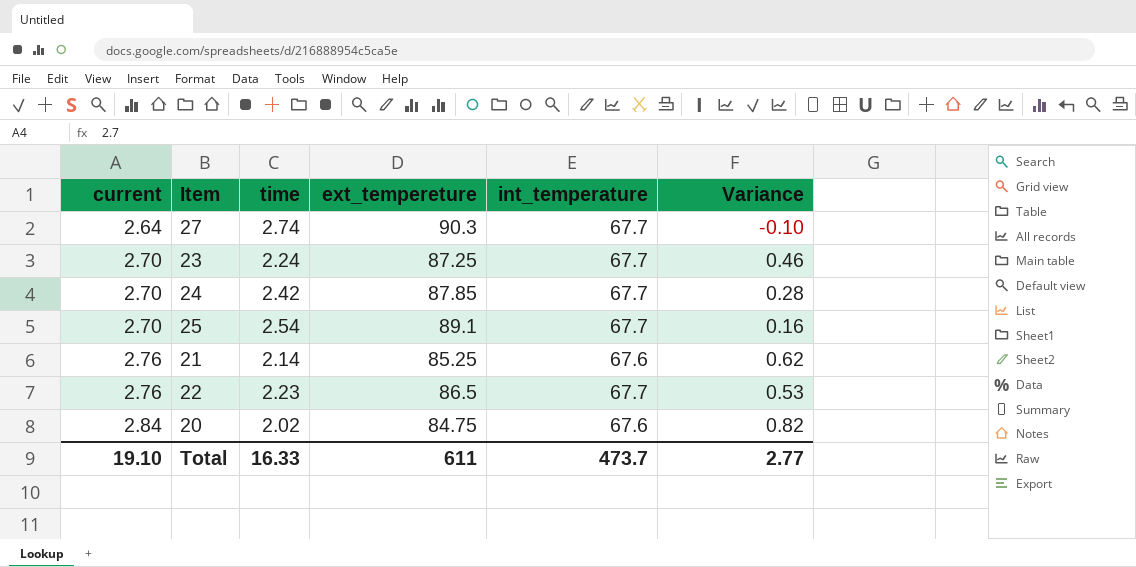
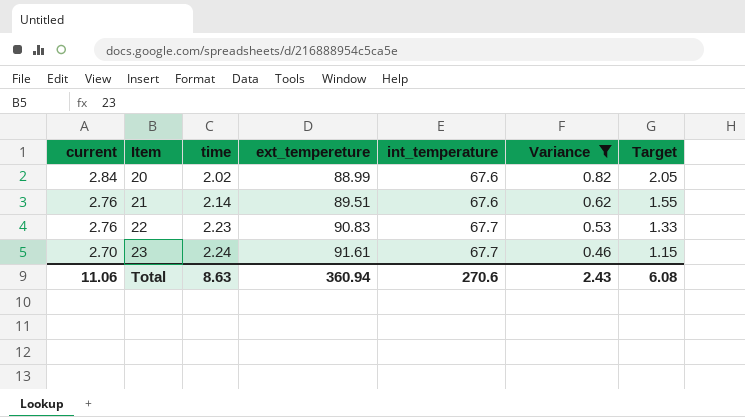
filter: none -> Variance >= 0.46
row order: current ascending -> current descending
column Target | formula: none -> [Variance] * 2.5
20 | ext_tempereture: 84.75 -> 88.99
21 | ext_tempereture: 85.25 -> 89.51
22 | ext_tempereture: 86.5 -> 90.83
23 | ext_tempereture: 87.25 -> 91.61
Total | current: 19.10 -> 11.06
Total | time: 16.33 -> 8.63
Total | ext_tempereture: 611 -> 360.94
Total | int_temperature: 473.7 -> 270.6
Total | Variance: 2.77 -> 2.43

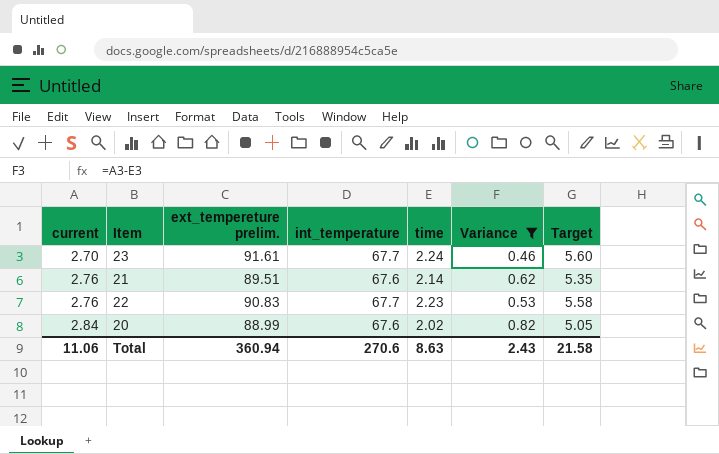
row order: current descending -> current ascending
column name: ext_tempereture -> ext_tempereture prelim.
column time | position: 3 -> 5
column Target | formula: [Variance] * 2.5 -> [time] * 2.5
Total | Target: 6.08 -> 21.58

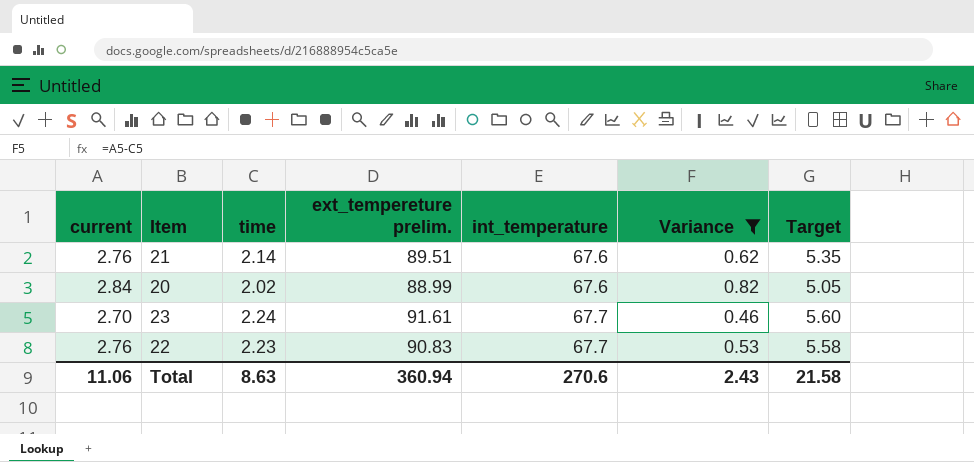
row order: current ascending -> int_temperature ascending
column time | position: 5 -> 3

